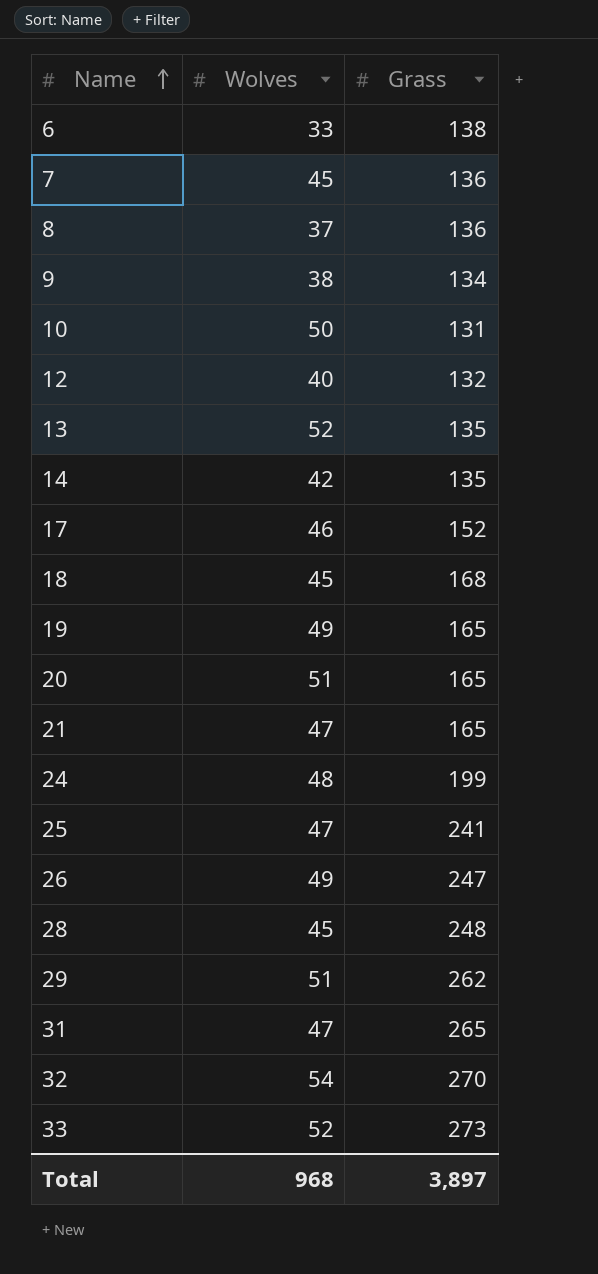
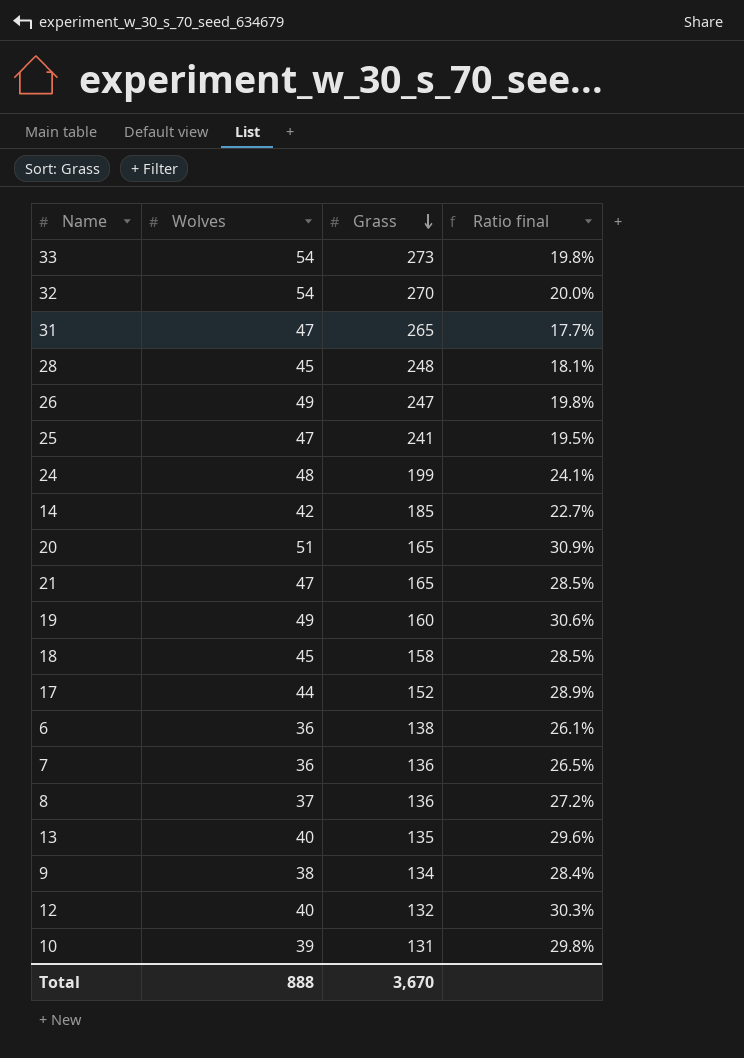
row order: Name ascending -> Grass descending
column Ratio final | formula: none -> [Wolves] / [Grass]
row 29: 51 | 262 -> none
33 | Wolves: 52 -> 54
14 | Grass: 135 -> 185
19 | Grass: 165 -> 160
18 | Grass: 168 -> 158
17 | Wolves: 46 -> 44
6 | Wolves: 33 -> 36
7 | Wolves: 45 -> 36
13 | Wolves: 52 -> 40
10 | Wolves: 50 -> 39
Total | Wolves: 968 -> 888
Total | Grass: 3,897 -> 3,670

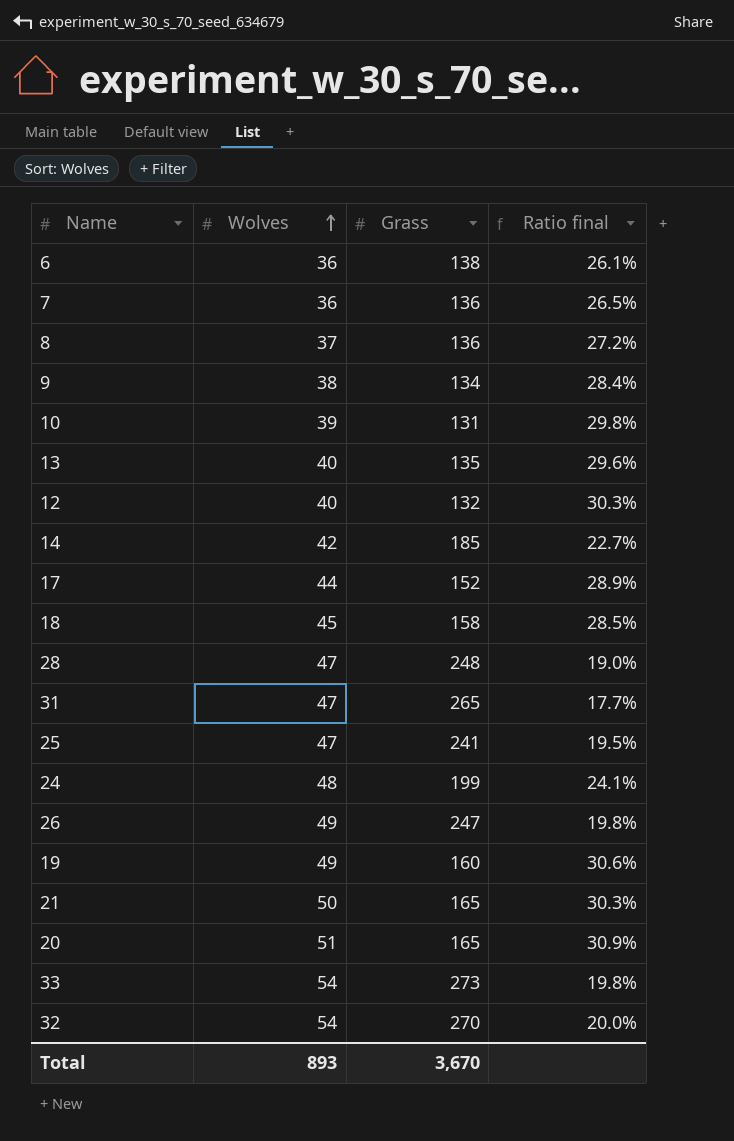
row order: Grass descending -> Wolves ascending
28 | Wolves: 45 -> 47
28 | Ratio final: 18.1% -> 19.0%
21 | Wolves: 47 -> 50
21 | Ratio final: 28.5% -> 30.3%
Total | Wolves: 888 -> 893

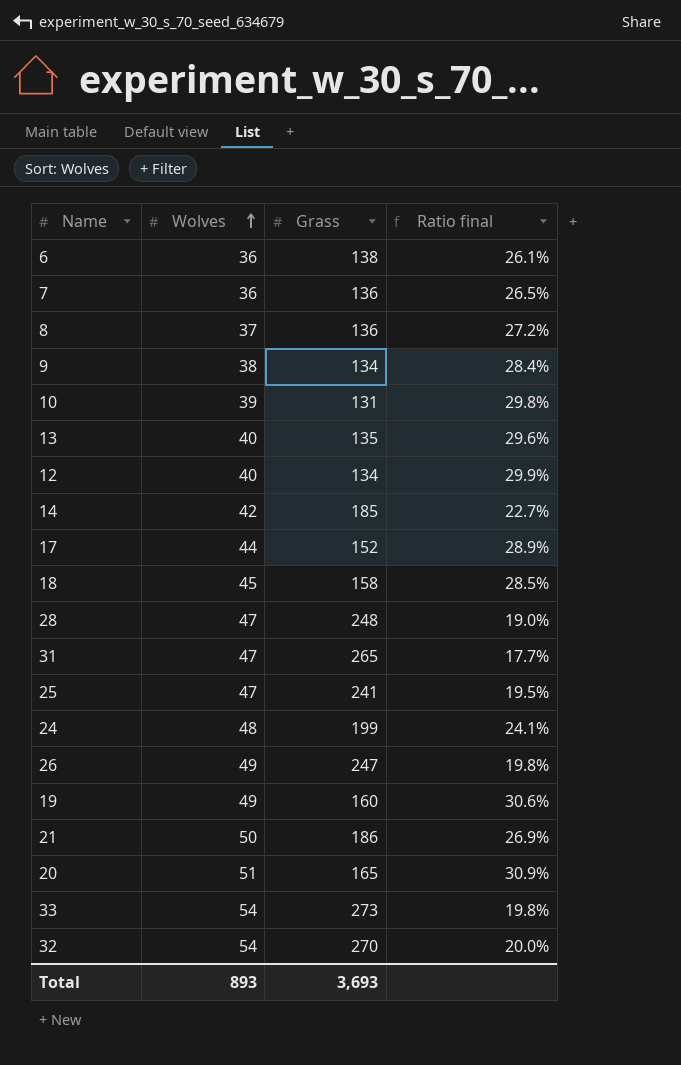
12 | Grass: 132 -> 134
12 | Ratio final: 30.3% -> 29.9%
21 | Grass: 165 -> 186
21 | Ratio final: 30.3% -> 26.9%
Total | Grass: 3,670 -> 3,693

